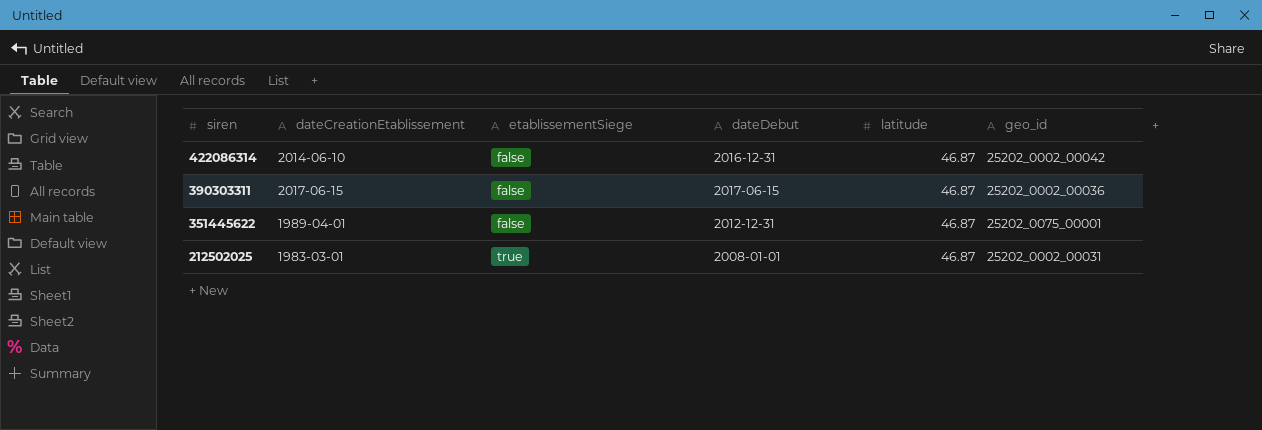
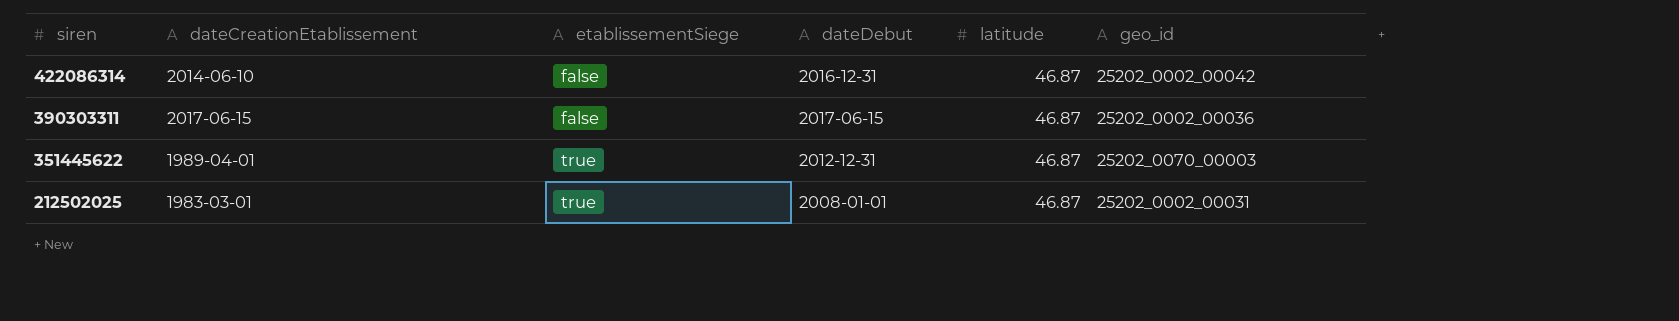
351445622 | etablissementSiege: false -> true
351445622 | geo_id: 25202_0075_00001 -> 25202_0070_00003

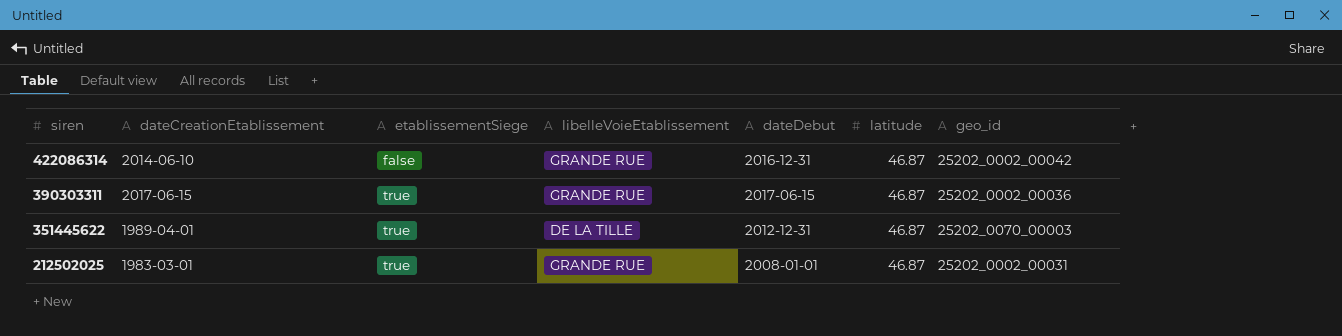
column libelleVoieEtablissement | position: none -> 4
390303311 | etablissementSiege: false -> true

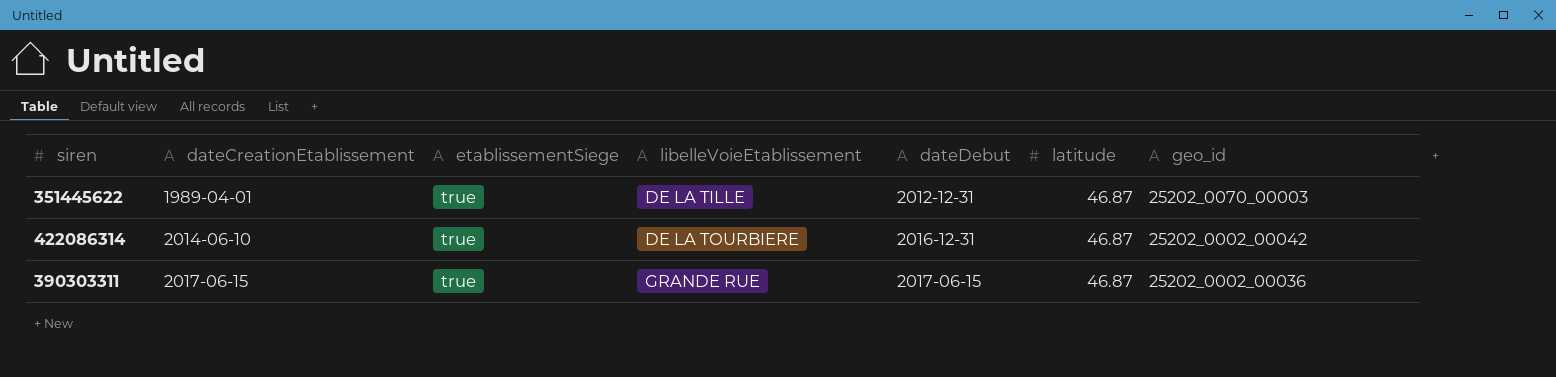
row order: siren descending -> dateCreationEtablissement ascending
row 212502025: 1983-03-01 | true | GRANDE RUE | 2008-01-01 | 46.87 | 25202_0002_00031 -> none
422086314 | etablissementSiege: false -> true
422086314 | libelleVoieEtablissement: GRANDE RUE -> DE LA TOURBIERE

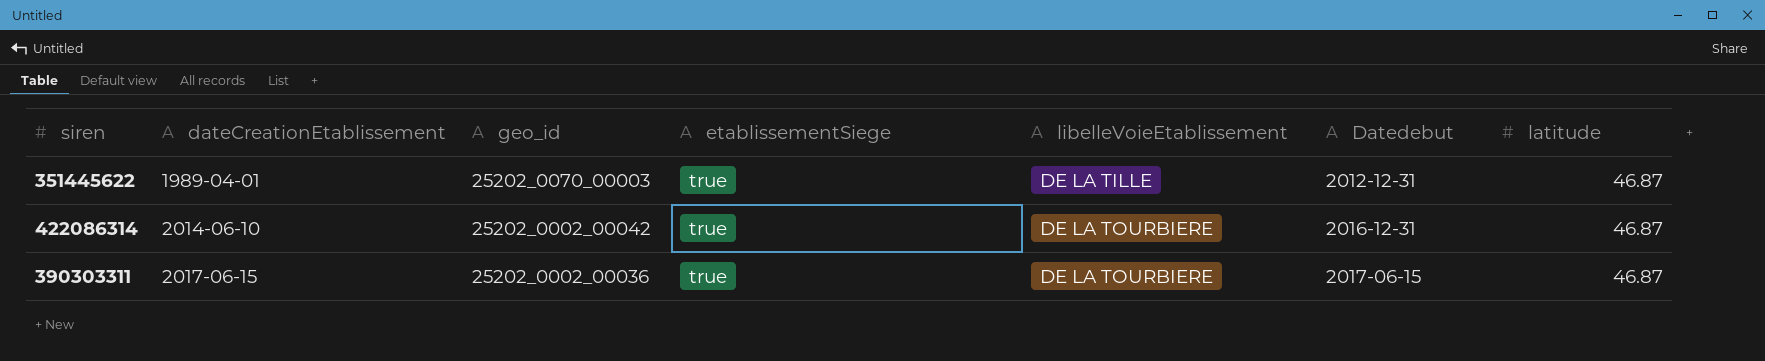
column geo_id | position: 7 -> 3
column name: dateDebut -> Datedebut
390303311 | libelleVoieEtablissement: GRANDE RUE -> DE LA TOURBIERE

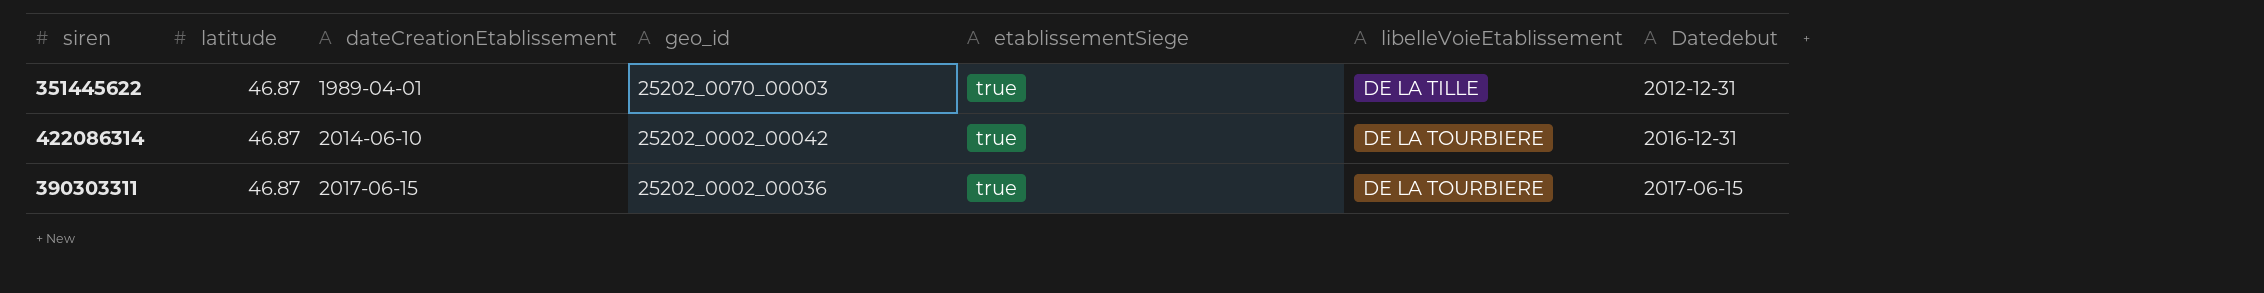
column latitude | position: 7 -> 2

